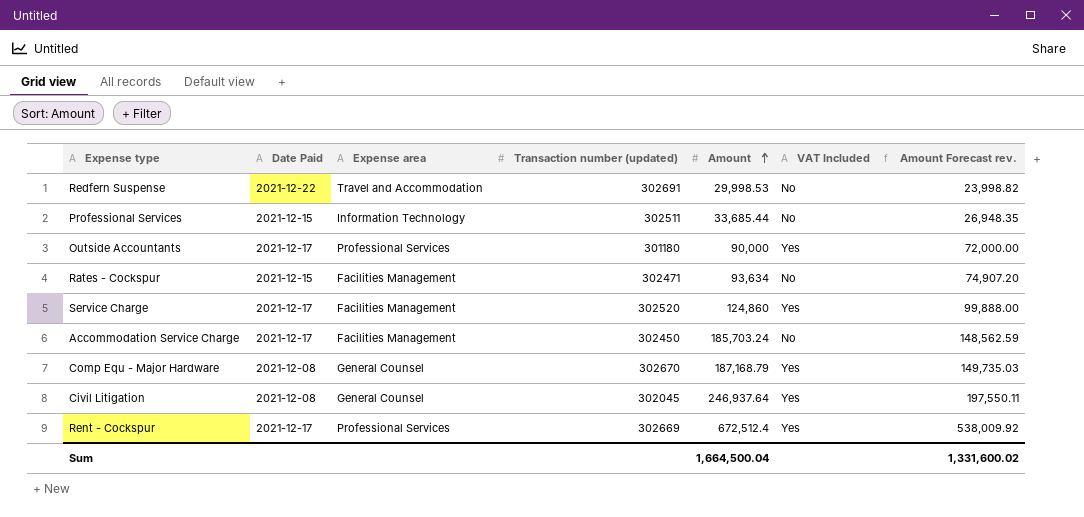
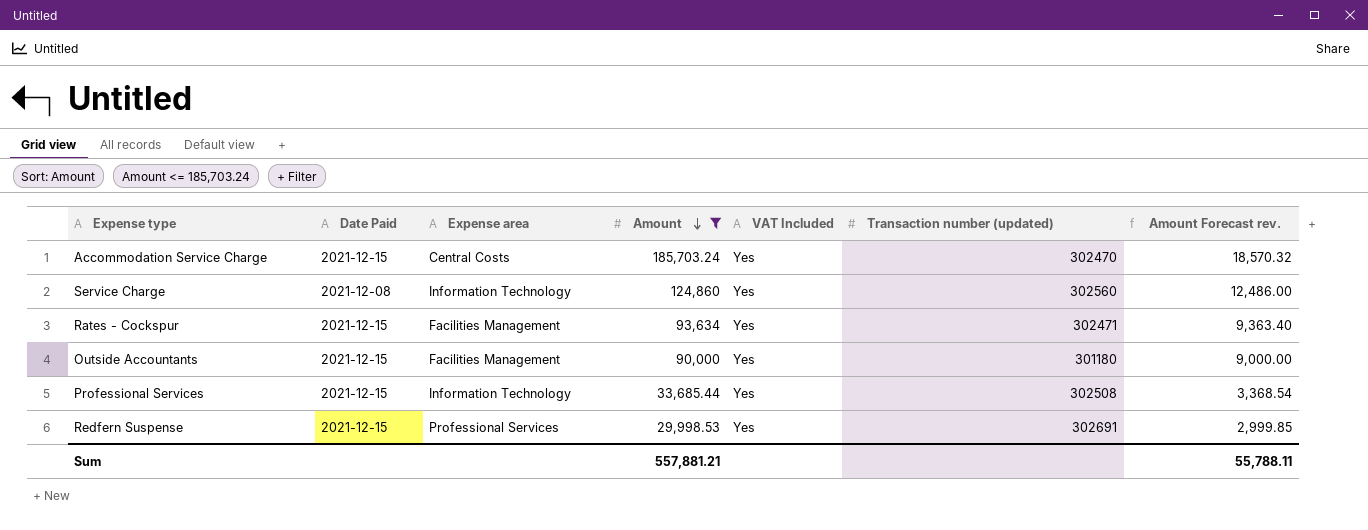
filter: none -> Amount <= 185,703.24
row order: Amount ascending -> Amount descending
column Transaction number (updated) | position: 4 -> 6
column Amount Forecast rev. | formula: [Amount] * 0.8 -> [Amount] * 0.1
Accommodation Service Charge | Date Paid: 2021-12-17 -> 2021-12-15
Accommodation Service Charge | Expense area: Facilities Management -> Central Costs
Accommodation Service Charge | VAT Included: No -> Yes
Accommodation Service Charge | Transaction number (updated): 302450 -> 302470
Service Charge | Date Paid: 2021-12-17 -> 2021-12-08
Service Charge | Expense area: Facilities Management -> Information Technology
Service Charge | Transaction number (updated): 302520 -> 302560
Rates - Cockspur | VAT Included: No -> Yes
Outside Accountants | Date Paid: 2021-12-17 -> 2021-12-15
Outside Accountants | Expense area: Professional Services -> Facilities Management
Professional Services | VAT Included: No -> Yes
Professional Services | Transaction number (updated): 302511 -> 302508
Redfern Suspense | Date Paid: 2021-12-22 -> 2021-12-15
Redfern Suspense | Expense area: Travel and Accommodation -> Professional Services
Redfern Suspense | VAT Included: No -> Yes
Sum | Amount: 1,664,500.04 -> 557,881.21
Sum | Amount Forecast rev.: 1,331,600.02 -> 55,788.11

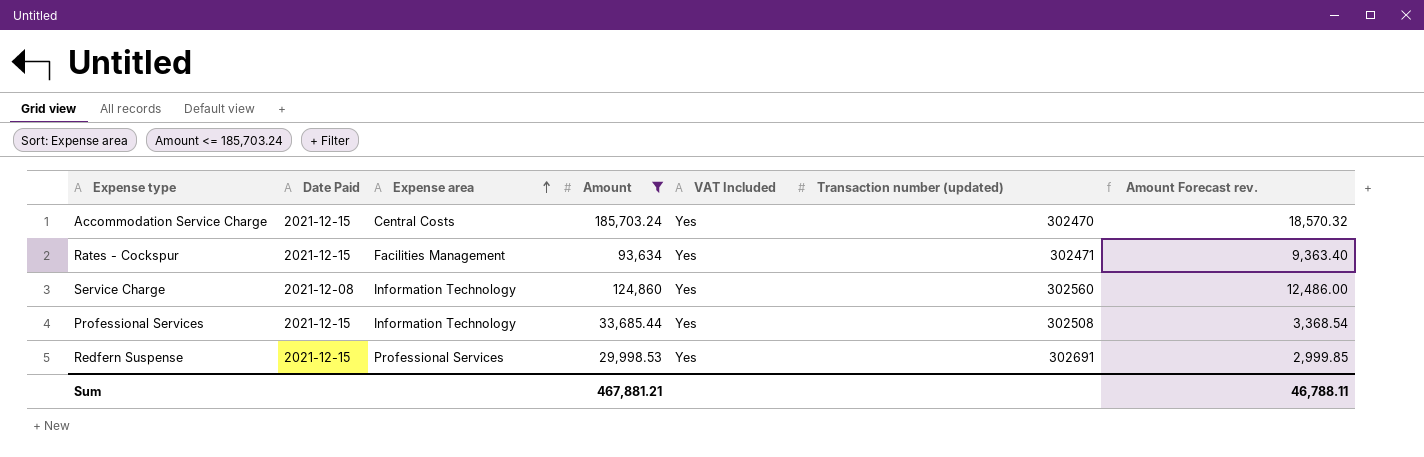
row order: Amount descending -> Expense area ascending
row Outside Accountants: 2021-12-15 | Facilities Management | 90,000 | Yes | 301180 | 9,000.00 -> none
Sum | Amount: 557,881.21 -> 467,881.21
Sum | Amount Forecast rev.: 55,788.11 -> 46,788.11

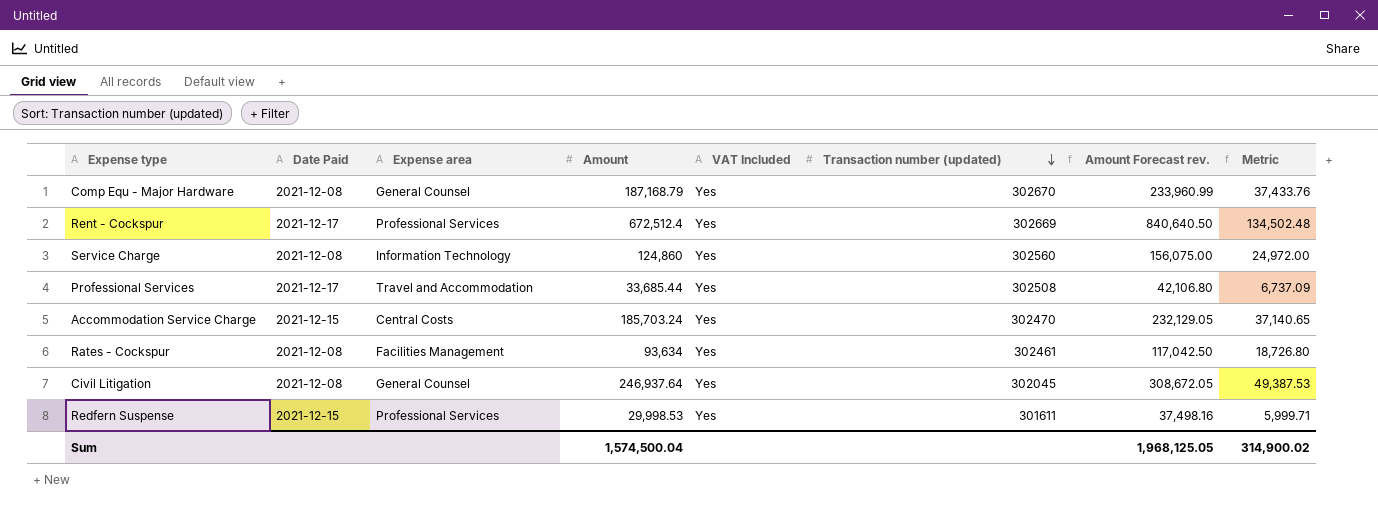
filter: Amount <= 185,703.24 -> none
row order: Expense area ascending -> Transaction number (updated) descending
column Amount Forecast rev. | formula: [Amount] * 0.1 -> [Amount] * 1.25
column Metric | formula: none -> [Amount] * 0.2
Professional Services | Date Paid: 2021-12-15 -> 2021-12-17
Professional Services | Expense area: Information Technology -> Travel and Accommodation
Rates - Cockspur | Date Paid: 2021-12-15 -> 2021-12-08
Rates - Cockspur | Transaction number (updated): 302471 -> 302461
Redfern Suspense | Transaction number (updated): 302691 -> 301611
Sum | Amount: 467,881.21 -> 1,574,500.04
Sum | Amount Forecast rev.: 46,788.11 -> 1,968,125.05

